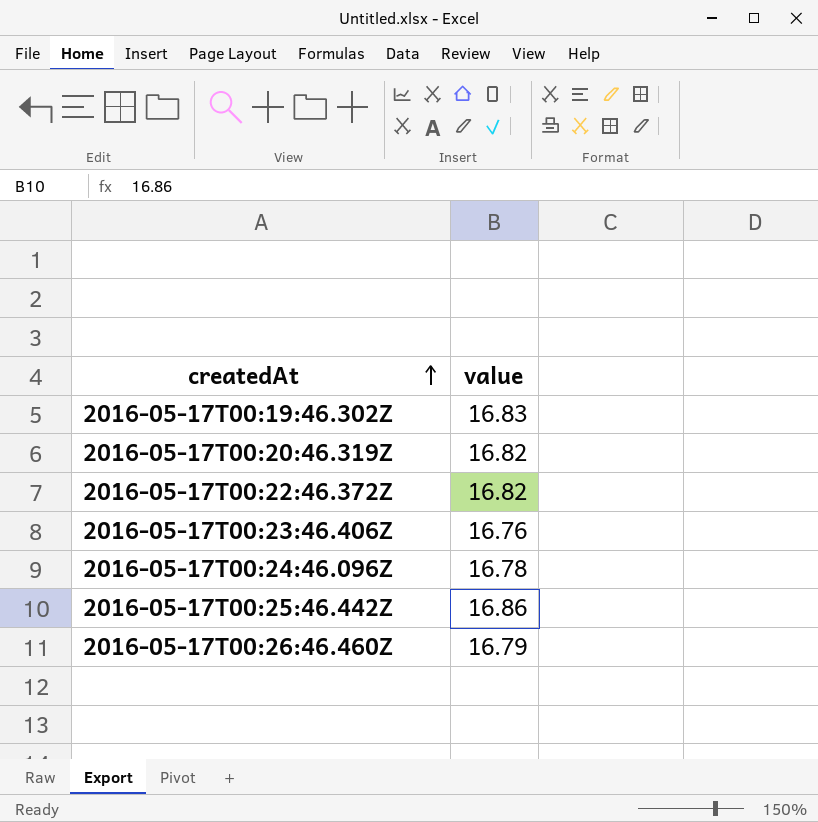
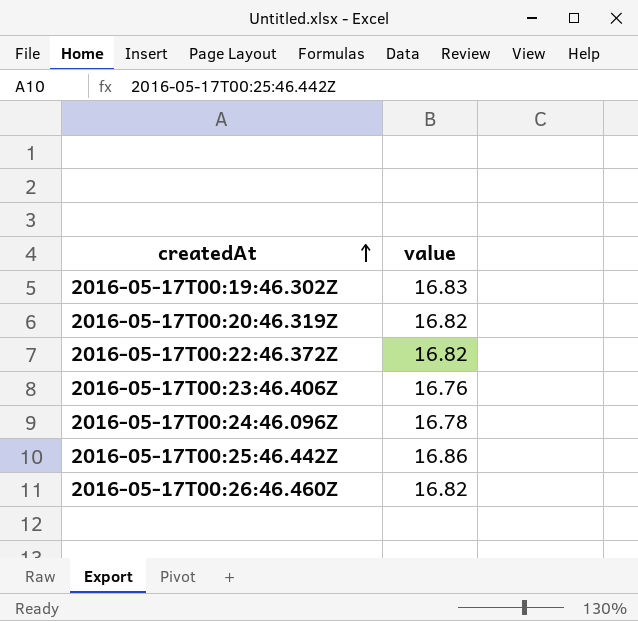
2016-05-17T00:26:46.460Z | value: 16.79 -> 16.82

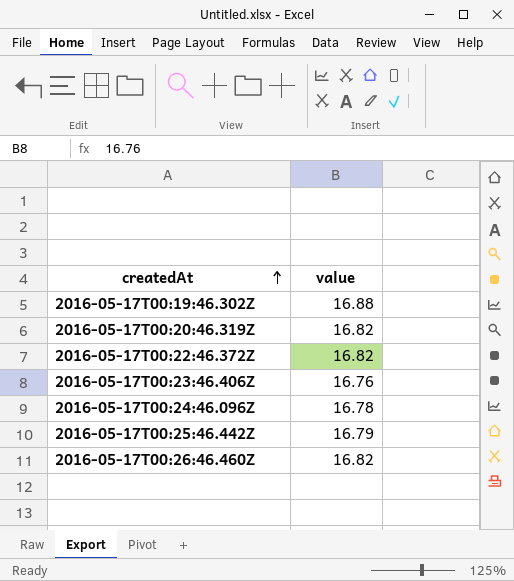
2016-05-17T00:19:46.302Z | value: 16.83 -> 16.88
2016-05-17T00:25:46.442Z | value: 16.86 -> 16.79

